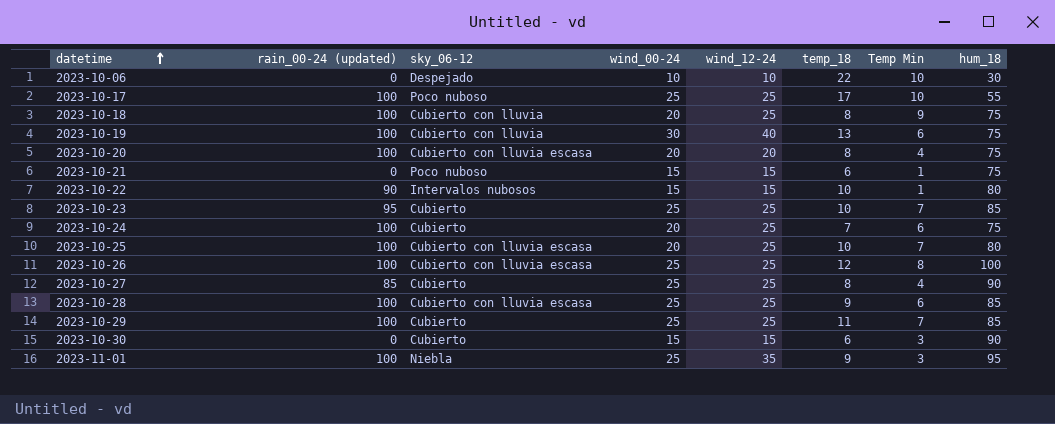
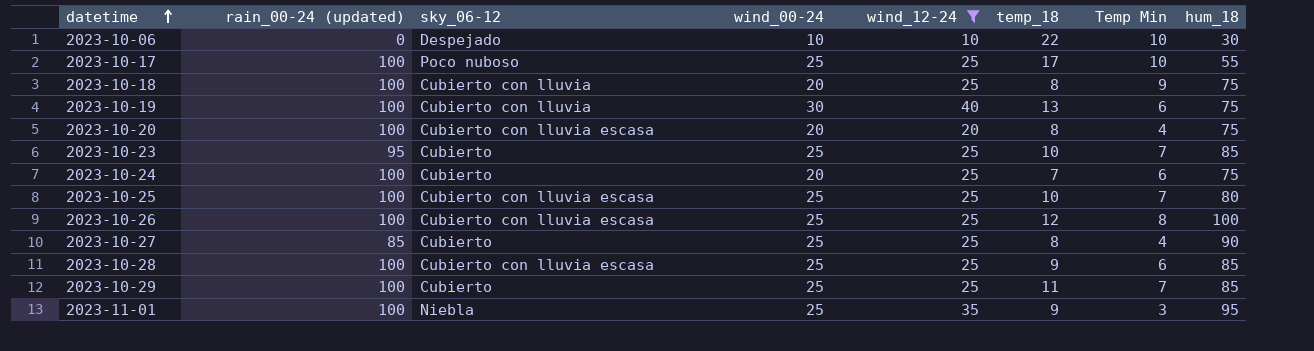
filter: none -> wind_12-24 != 15
2023-10-25 | wind_00-24: 20 -> 25

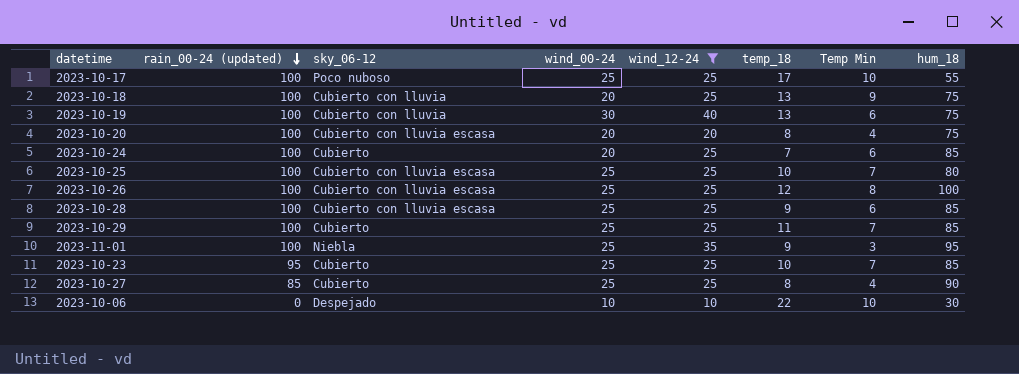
row order: datetime ascending -> rain_00-24 (updated) descending
2023-10-18 | temp_18: 8 -> 13
2023-10-24 | hum_18: 75 -> 85

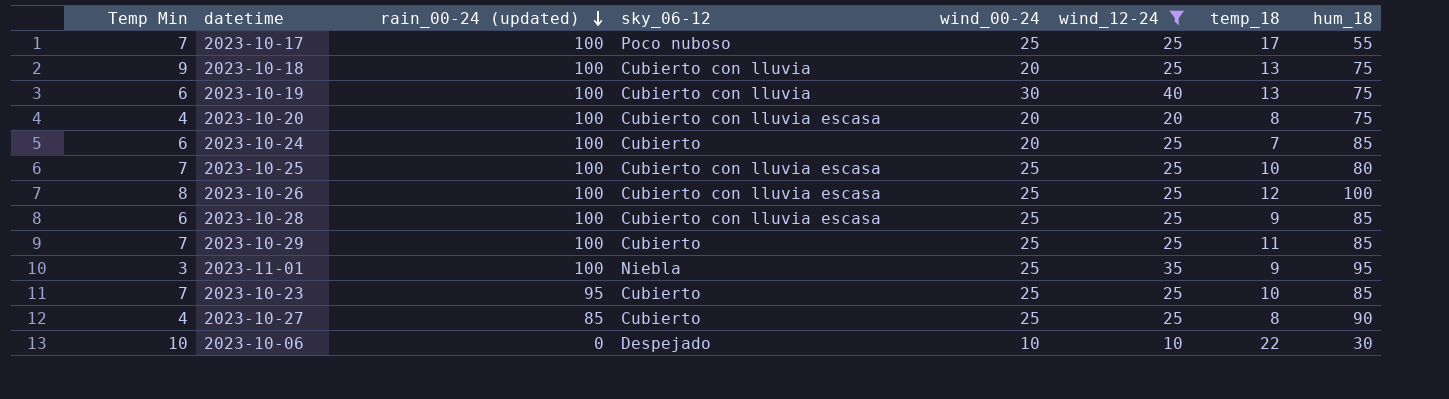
column Temp Min | position: 7 -> 1
2023-10-17 | Temp Min: 10 -> 7

